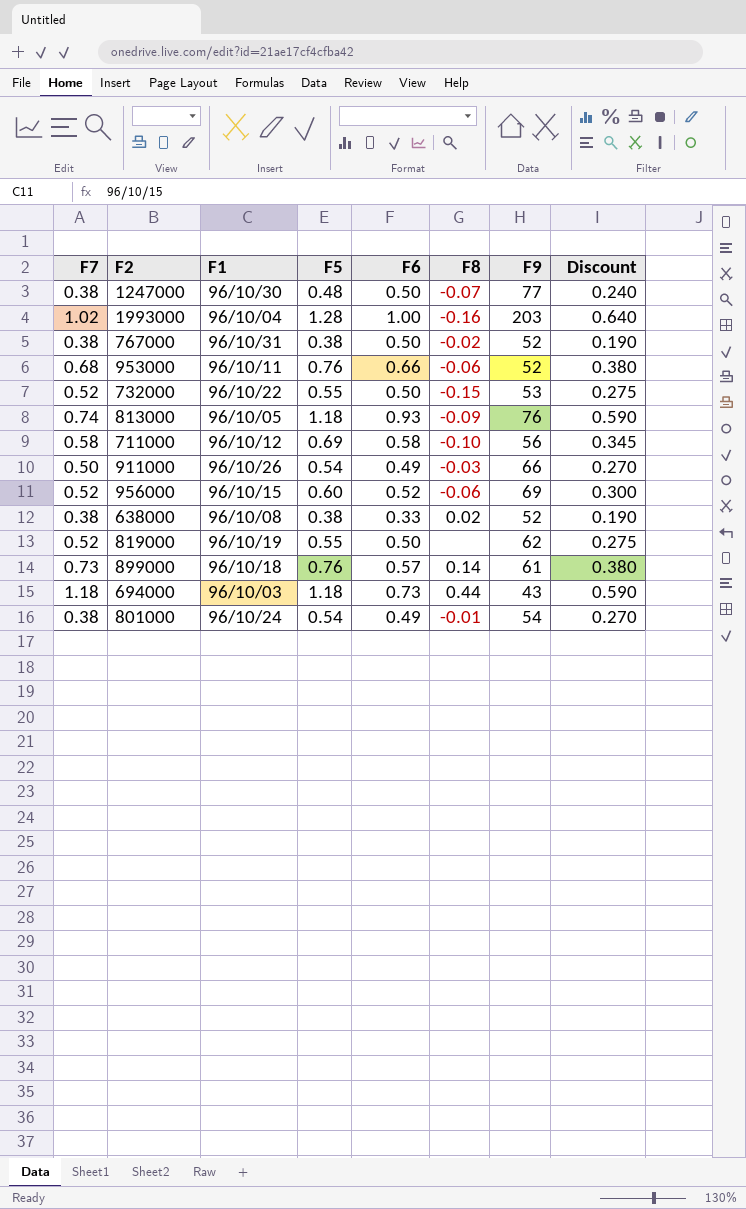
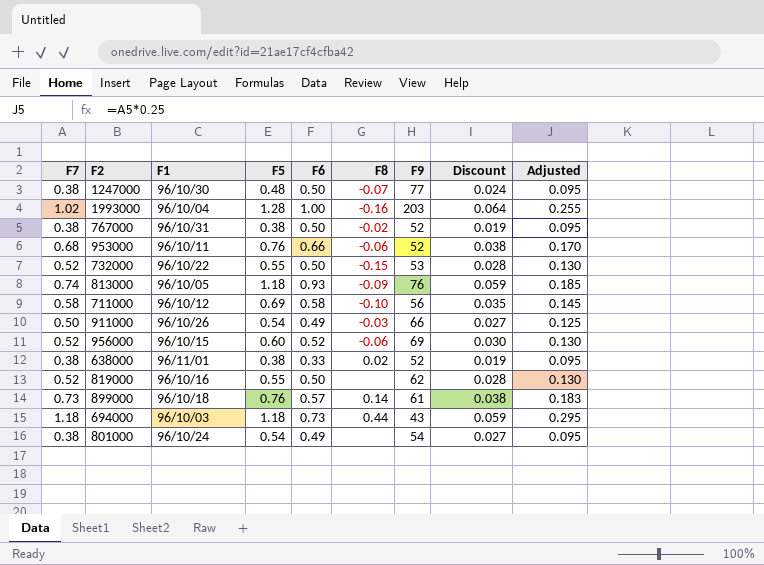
column Discount | formula: [F5] * 0.5 -> [F5] * 0.05
column Adjusted | formula: none -> [F7] * 0.25
638000 | F1: 96/10/08 -> 96/11/01
819000 | F1: 96/10/19 -> 96/10/16
801000 | F8: -0.01 -> none

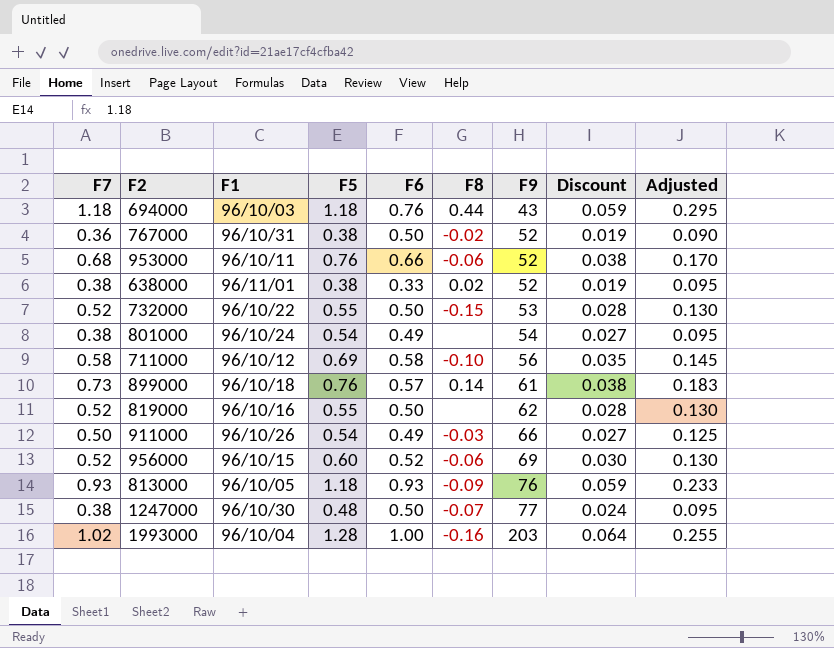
row order: none -> F9 ascending
694000 | F6: 0.73 -> 0.76
767000 | F7: 0.38 -> 0.36
767000 | Adjusted: 0.095 -> 0.090
813000 | F7: 0.74 -> 0.93
813000 | Adjusted: 0.185 -> 0.233

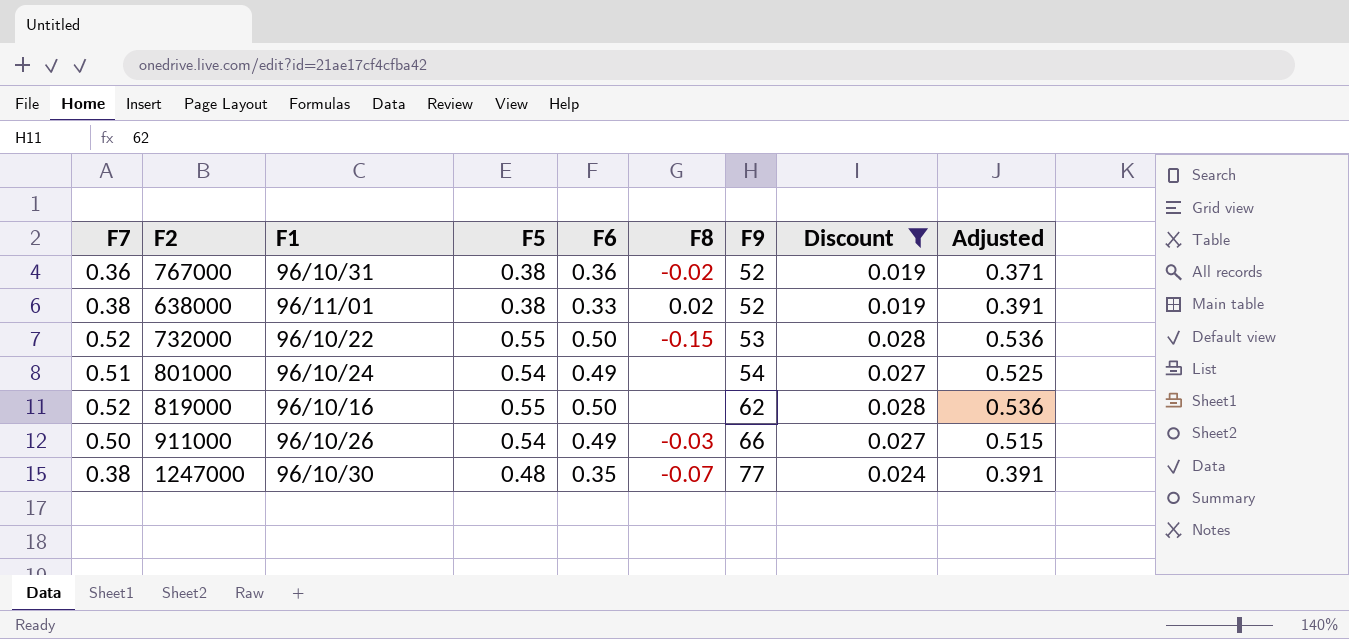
filter: none -> Discount <= 0.028
column Adjusted | formula: [F7] * 0.25 -> [F7] * 1.03
767000 | F6: 0.50 -> 0.36
801000 | F7: 0.38 -> 0.51
1247000 | F6: 0.50 -> 0.35

